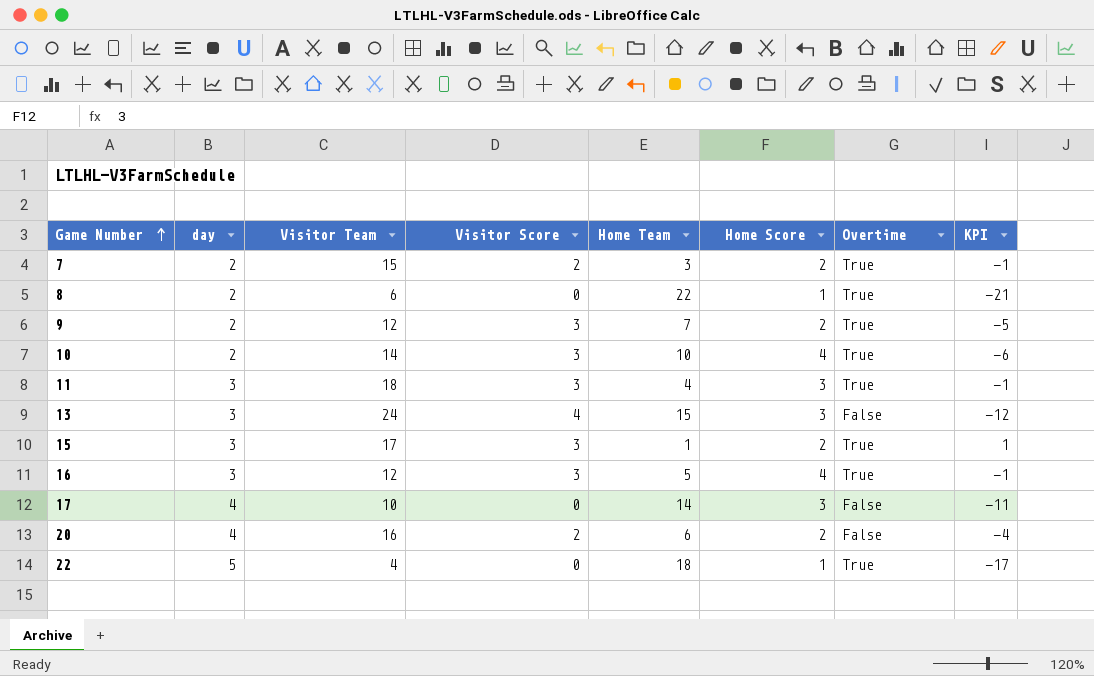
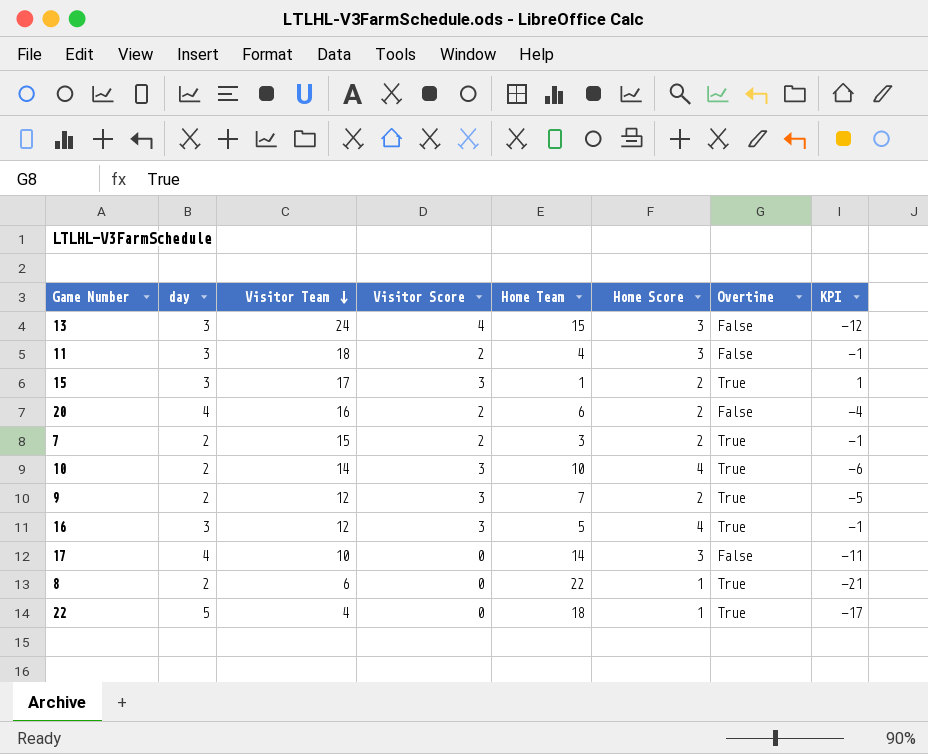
row order: Game Number ascending -> Visitor Team descending
11 | Visitor Score: 3 -> 2
11 | Overtime: True -> False

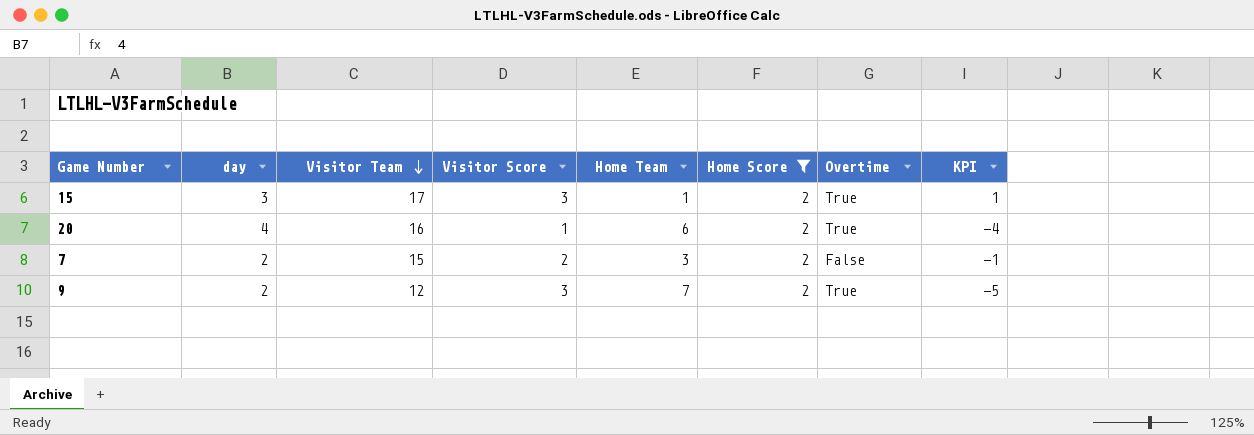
filter: none -> Home Score = 2
20 | Visitor Score: 2 -> 1
20 | Overtime: False -> True
7 | Overtime: True -> False

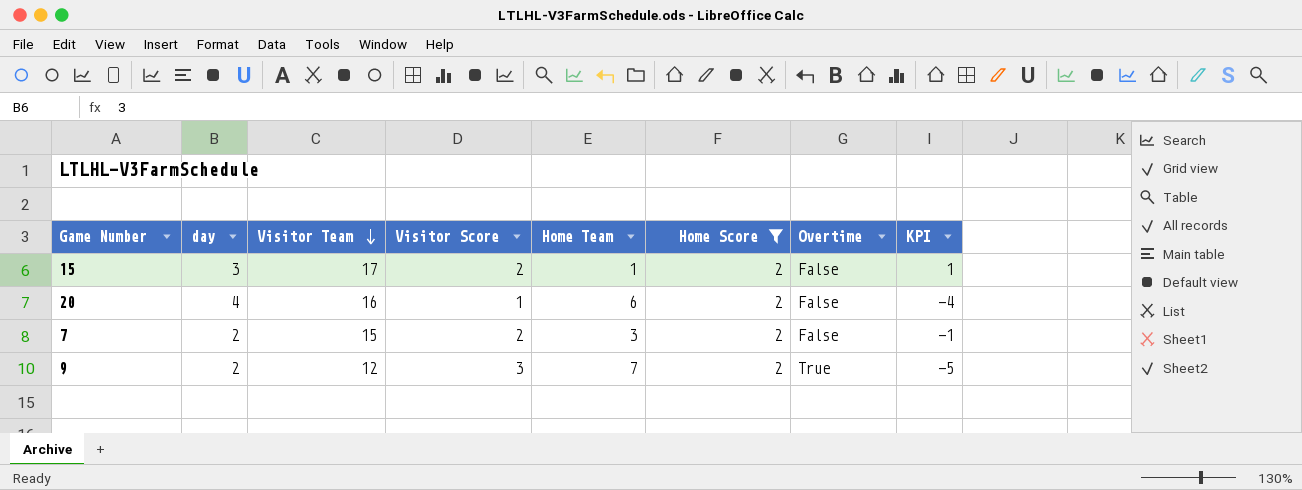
15 | Visitor Score: 3 -> 2
15 | Overtime: True -> False
20 | Overtime: True -> False

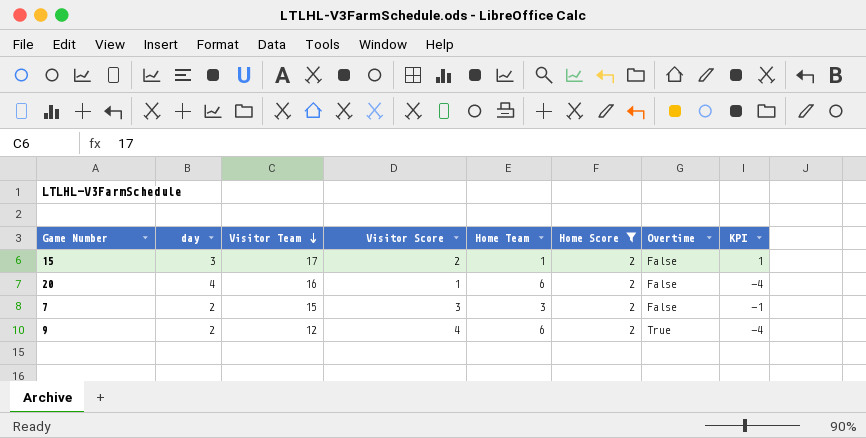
7 | Visitor Score: 2 -> 3
9 | Visitor Score: 3 -> 4
9 | Home Team: 7 -> 6
9 | KPI: -5 -> -4

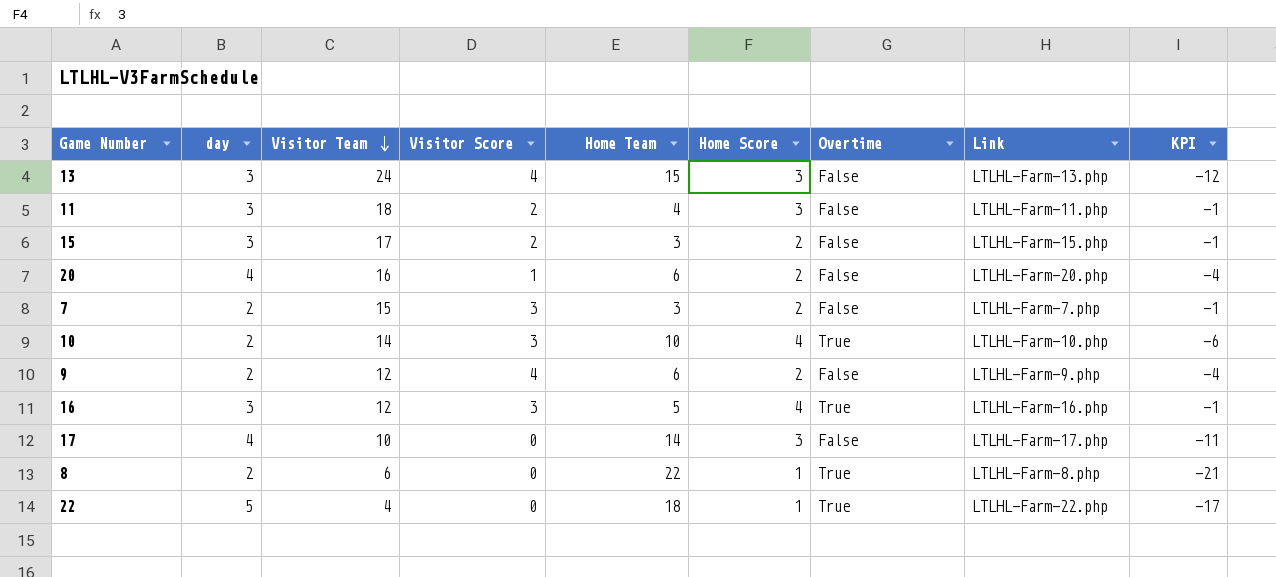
filter: Home Score = 2 -> none
column Link | position: none -> 8
15 | Home Team: 1 -> 3
15 | KPI: 1 -> -1
9 | Overtime: True -> False

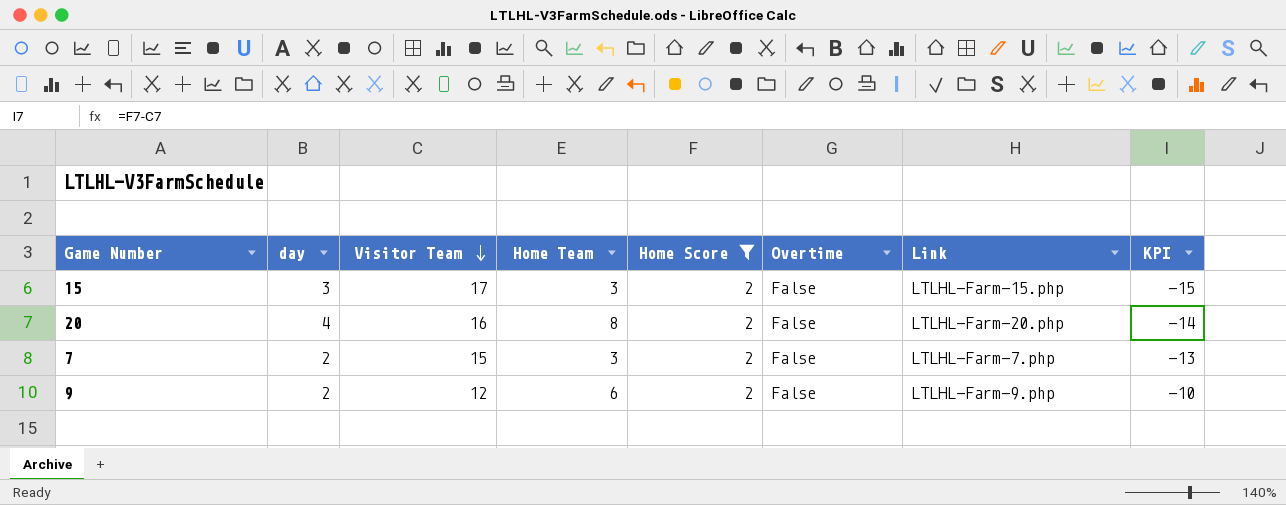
filter: none -> Home Score = 2
column Visitor Score | position: 4 -> none
column KPI | formula: [Home Score] - [Home Team] -> [Home Score] - [Visitor Team]
20 | Home Team: 6 -> 8

